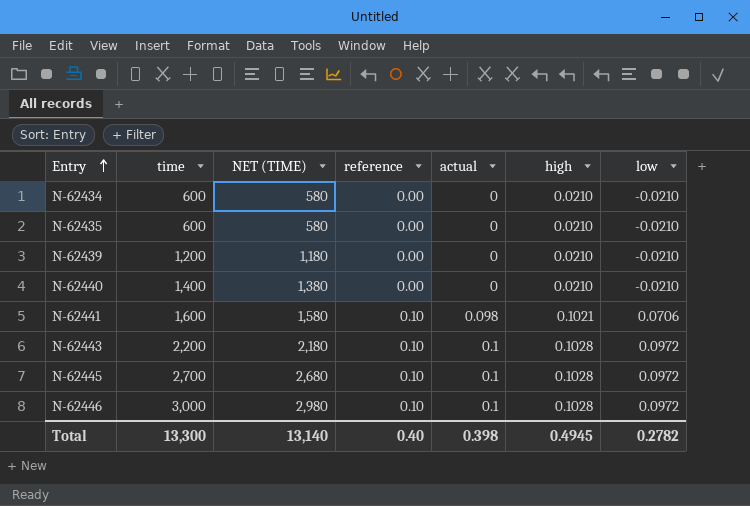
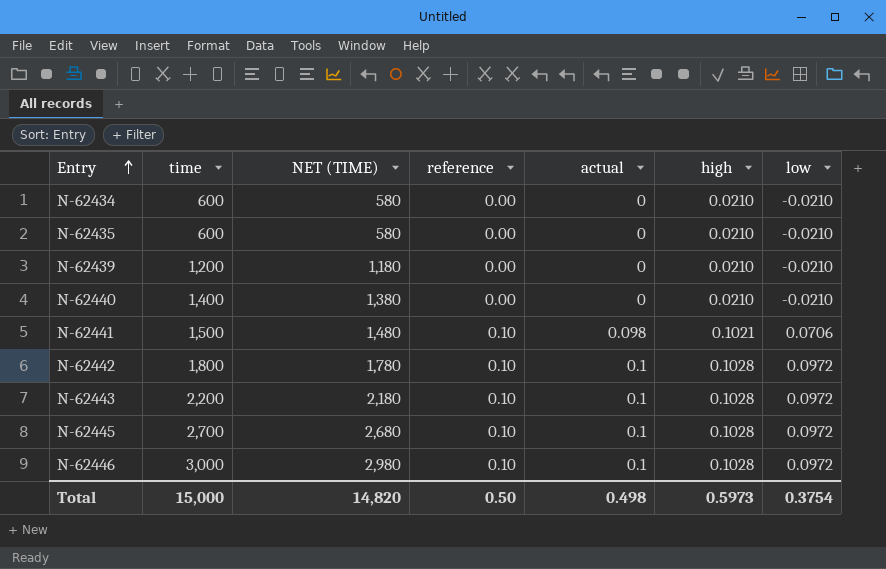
N-62441 | time: 1,600 -> 1,500
N-62441 | NET (TIME): 1,580 -> 1,480
row N-62442: none -> 1,800 | 1,780 | 0.10 | 0.1 | 0.1028 | 0.0972
Total | time: 13,300 -> 15,000
Total | NET (TIME): 13,140 -> 14,820
Total | reference: 0.40 -> 0.50
Total | actual: 0.398 -> 0.498
Total | high: 0.4945 -> 0.5973
Total | low: 0.2782 -> 0.3754

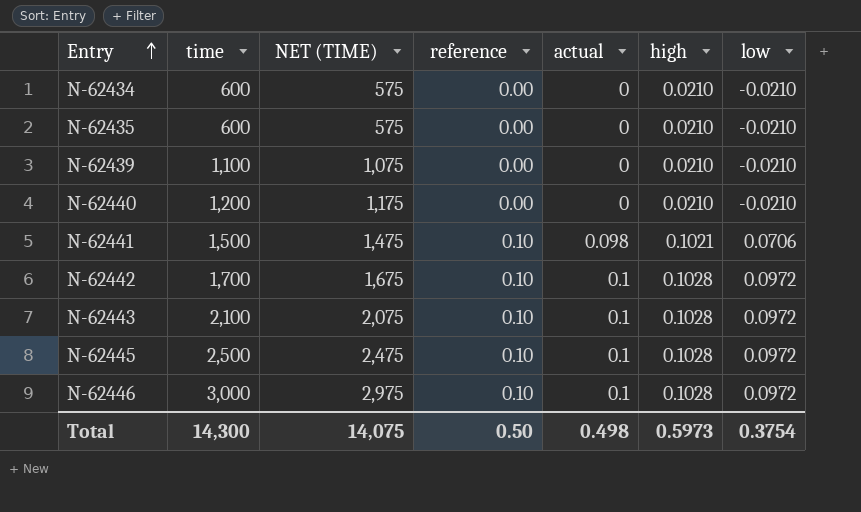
column NET (TIME) | formula: [time] - 20 -> [time] - 25
N-62439 | time: 1,200 -> 1,100
N-62440 | time: 1,400 -> 1,200
N-62442 | time: 1,800 -> 1,700
N-62443 | time: 2,200 -> 2,100
N-62445 | time: 2,700 -> 2,500
Total | time: 15,000 -> 14,300
Total | NET (TIME): 14,820 -> 14,075

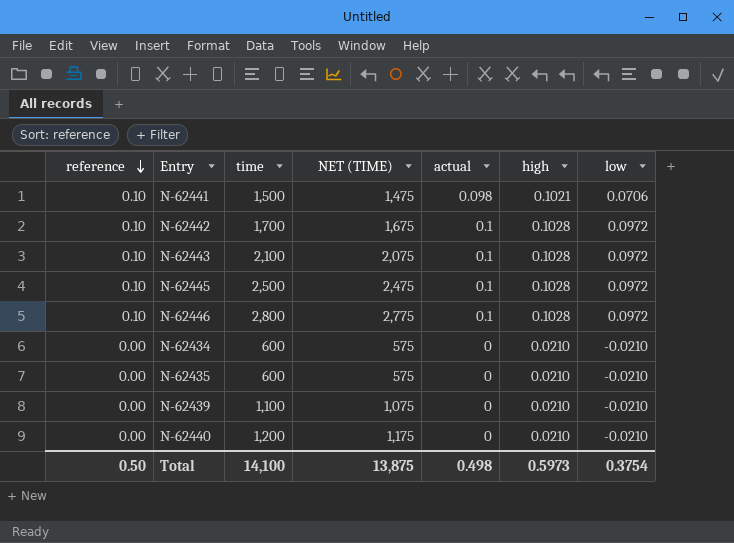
row order: Entry ascending -> reference descending
column reference | position: 4 -> 1
N-62446 | time: 3,000 -> 2,800
N-62446 | NET (TIME): 2,975 -> 2,775
Total | time: 14,300 -> 14,100
Total | NET (TIME): 14,075 -> 13,875

